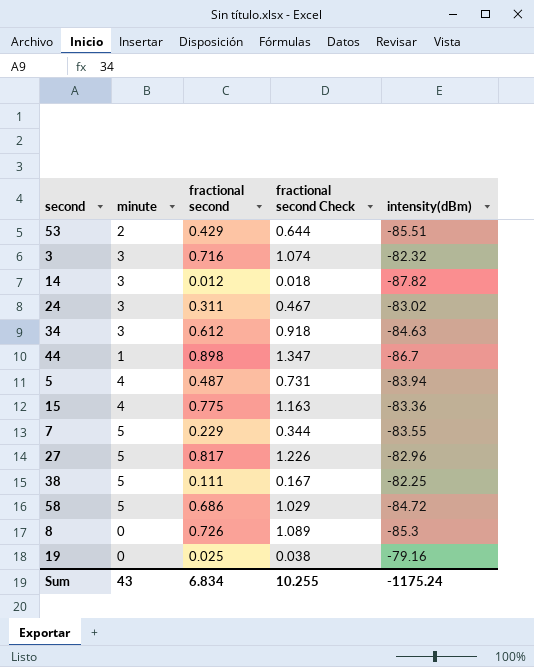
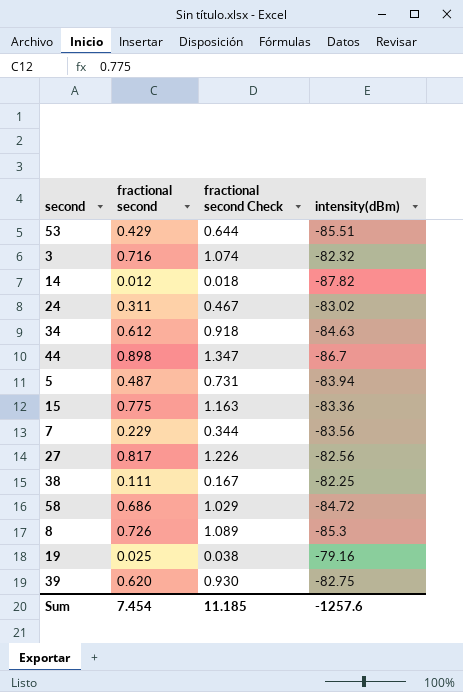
column minute | position: 2 -> none
7 | intensity(dBm): -83.55 -> -83.56
27 | intensity(dBm): -82.96 -> -82.56
row 39: none -> 0.620 | 0.930 | -82.75
Sum | fractional second: 6.834 -> 7.454
Sum | fractional second Check: 10.255 -> 11.185
Sum | intensity(dBm): -1175.24 -> -1257.6

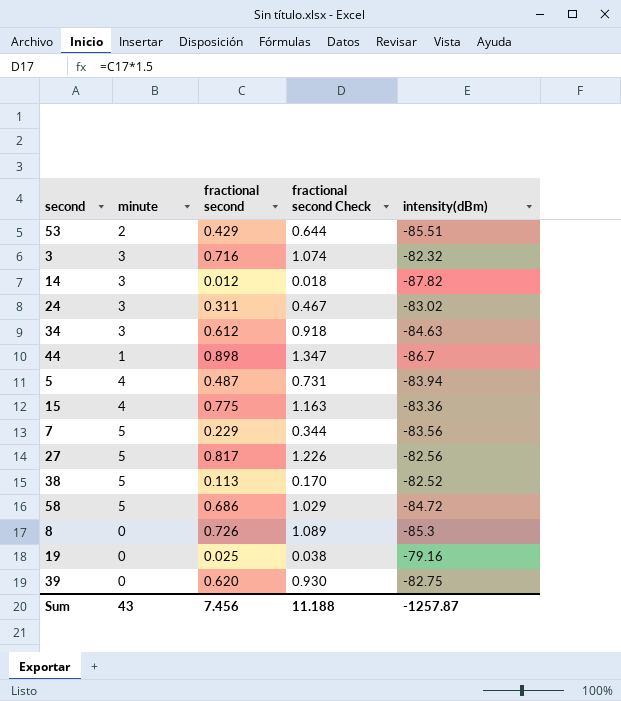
column minute | position: none -> 2
38 | fractional second: 0.111 -> 0.113
38 | fractional second Check: 0.167 -> 0.170
38 | intensity(dBm): -82.25 -> -82.52
Sum | fractional second: 7.454 -> 7.456
Sum | fractional second Check: 11.185 -> 11.188
Sum | intensity(dBm): -1257.6 -> -1257.87

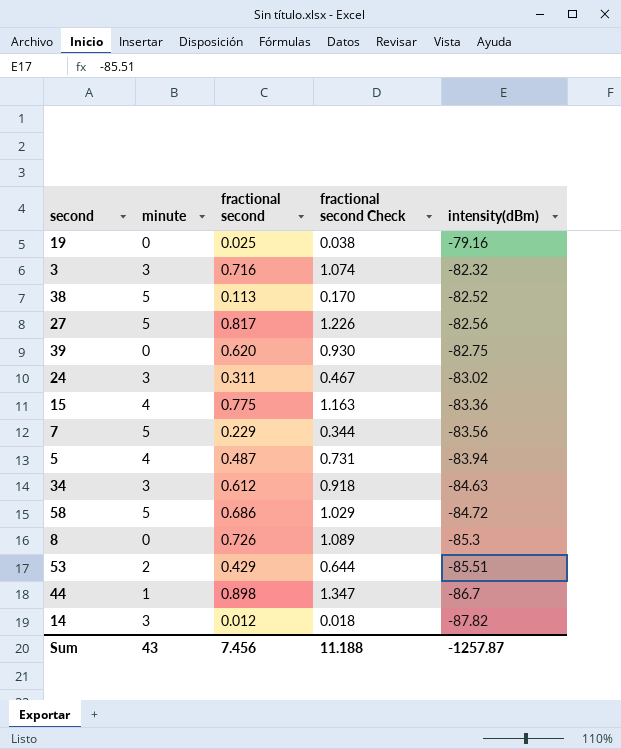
row order: none -> intensity(dBm) descending

